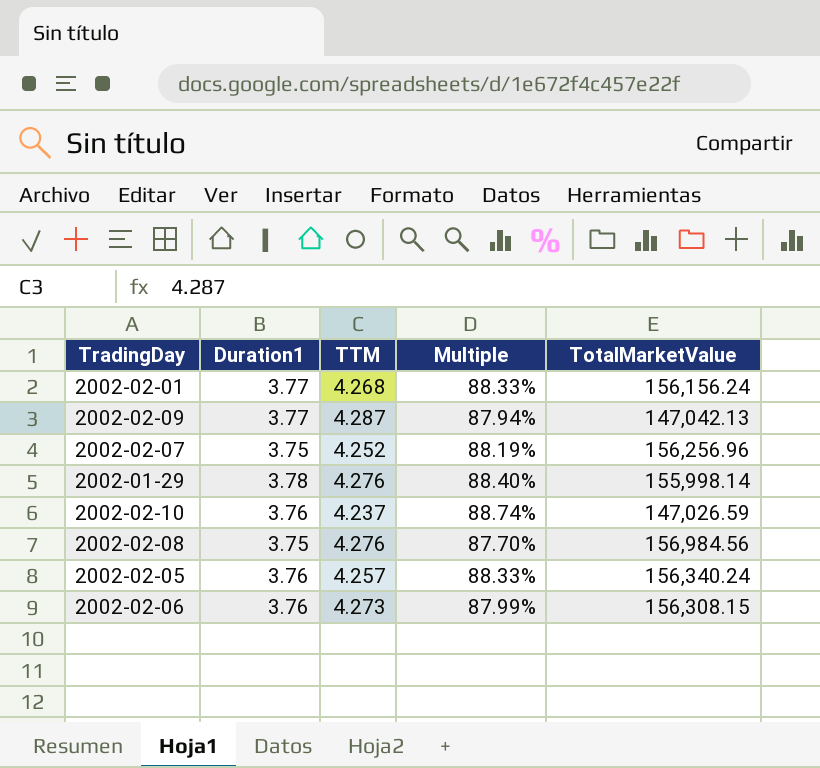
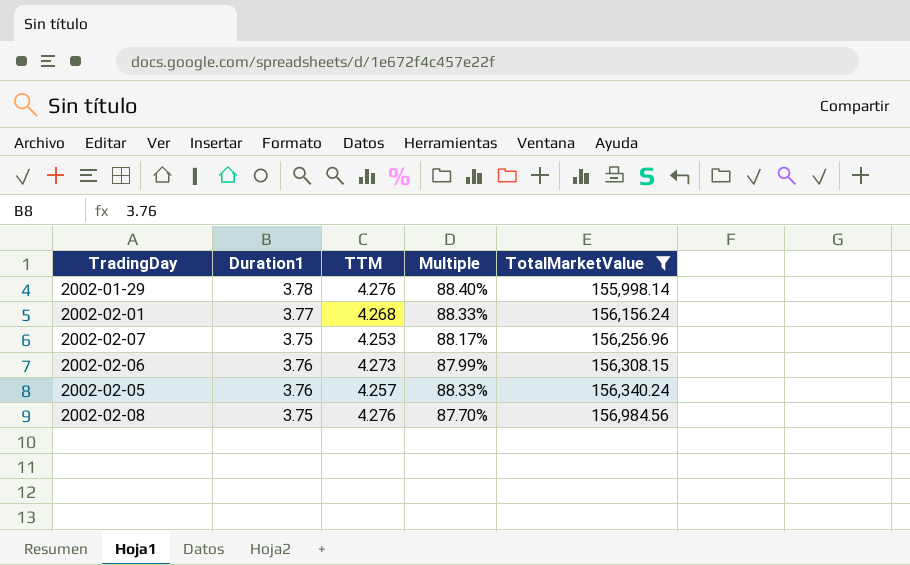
filter: none -> TotalMarketValue >= 155,998.14
row order: none -> TotalMarketValue ascending
2002-02-07 | TTM: 4.252 -> 4.253
2002-02-07 | Multiple: 88.19% -> 88.17%

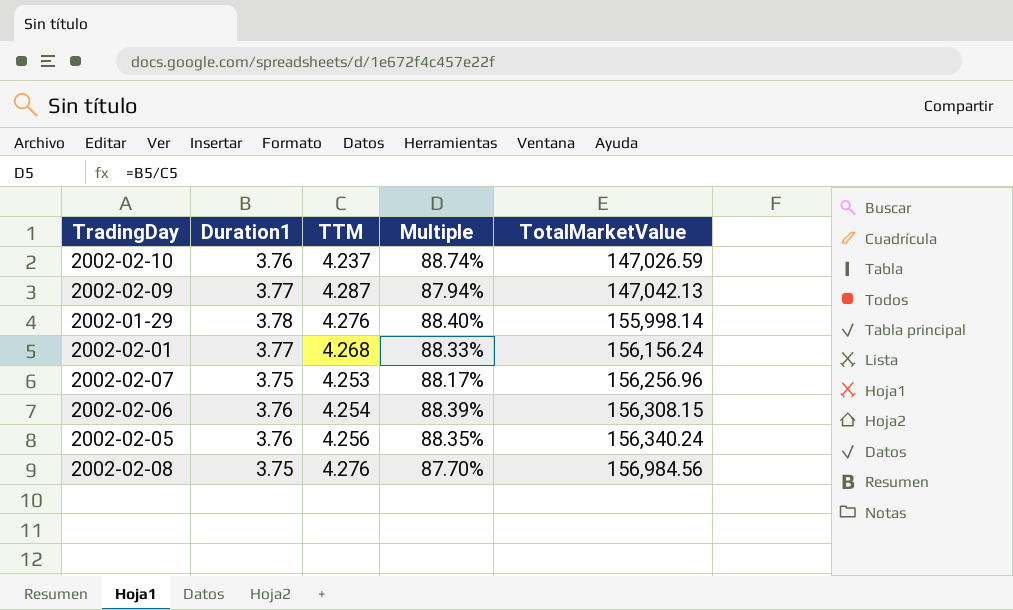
filter: TotalMarketValue >= 155,998.14 -> none
2002-02-06 | TTM: 4.273 -> 4.254
2002-02-06 | Multiple: 87.99% -> 88.39%
2002-02-05 | TTM: 4.257 -> 4.256
2002-02-05 | Multiple: 88.33% -> 88.35%

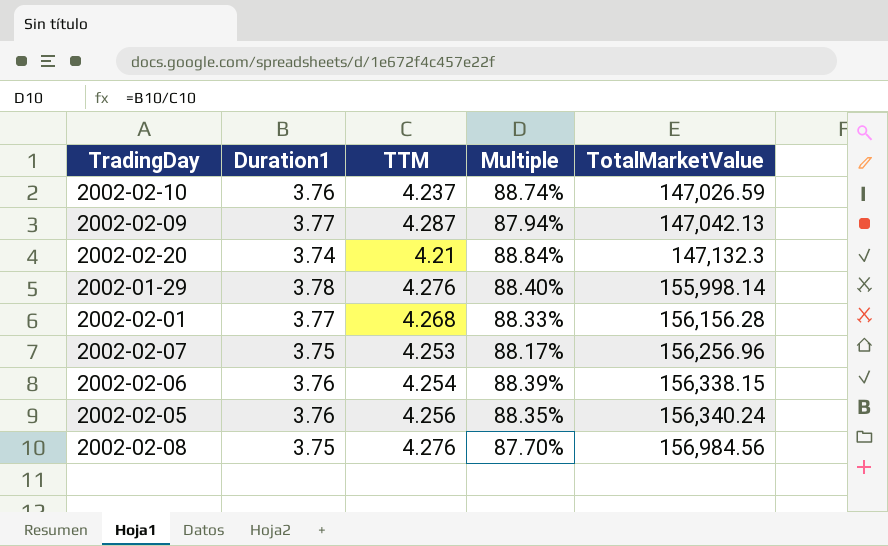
row 2002-02-20: none -> 3.74 | 4.21 | 88.84% | 147,132.3
2002-02-01 | TotalMarketValue: 156,156.24 -> 156,156.28
2002-02-06 | TotalMarketValue: 156,308.15 -> 156,338.15

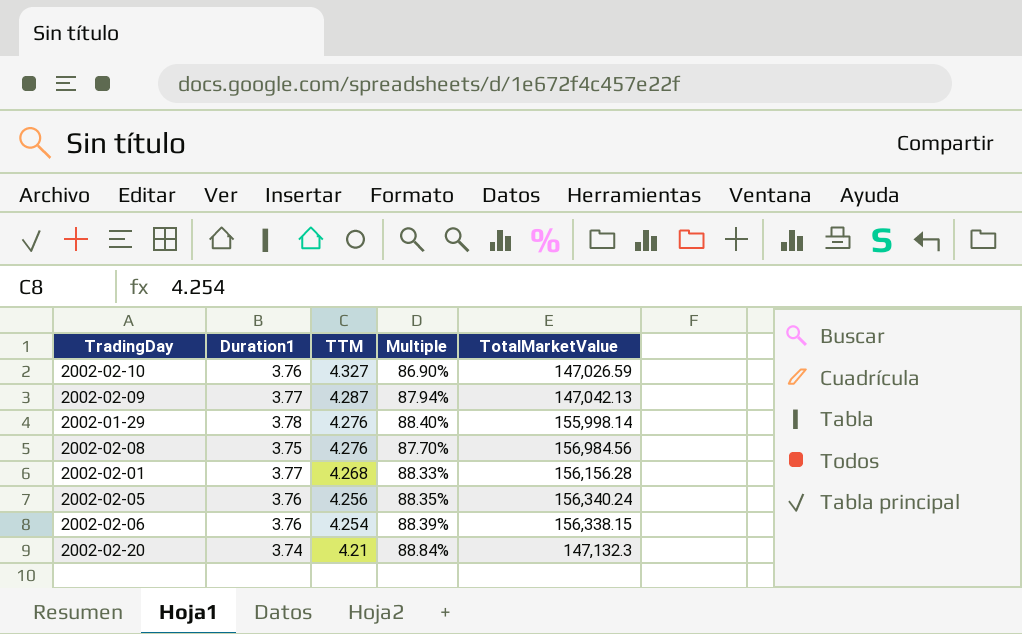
row order: TotalMarketValue ascending -> TTM descending
row 2002-02-07: 3.75 | 4.253 | 88.17% | 156,256.96 -> none
2002-02-10 | TTM: 4.237 -> 4.327
2002-02-10 | Multiple: 88.74% -> 86.90%

